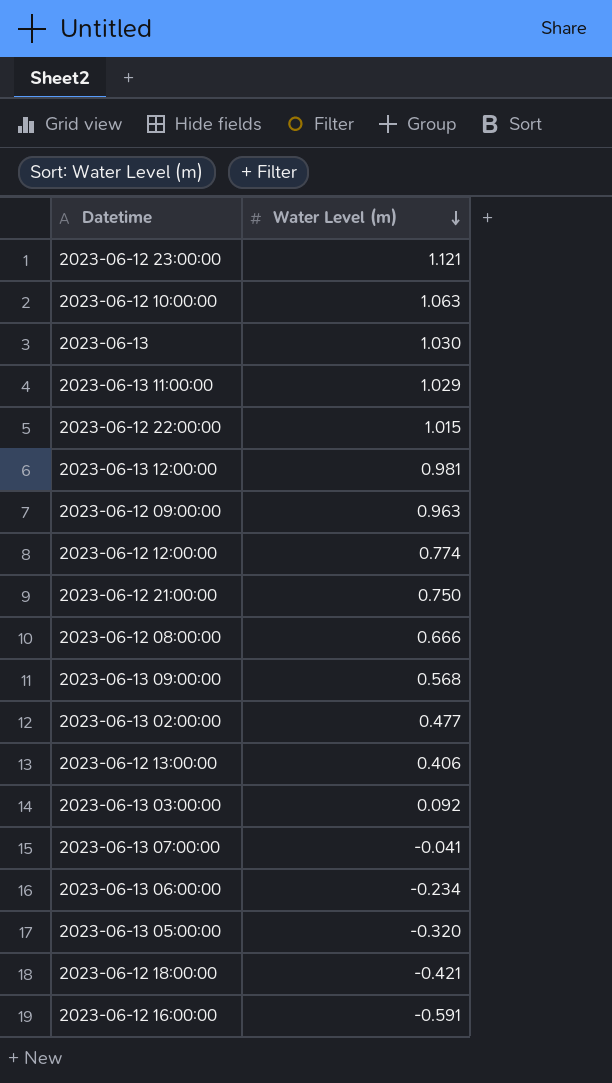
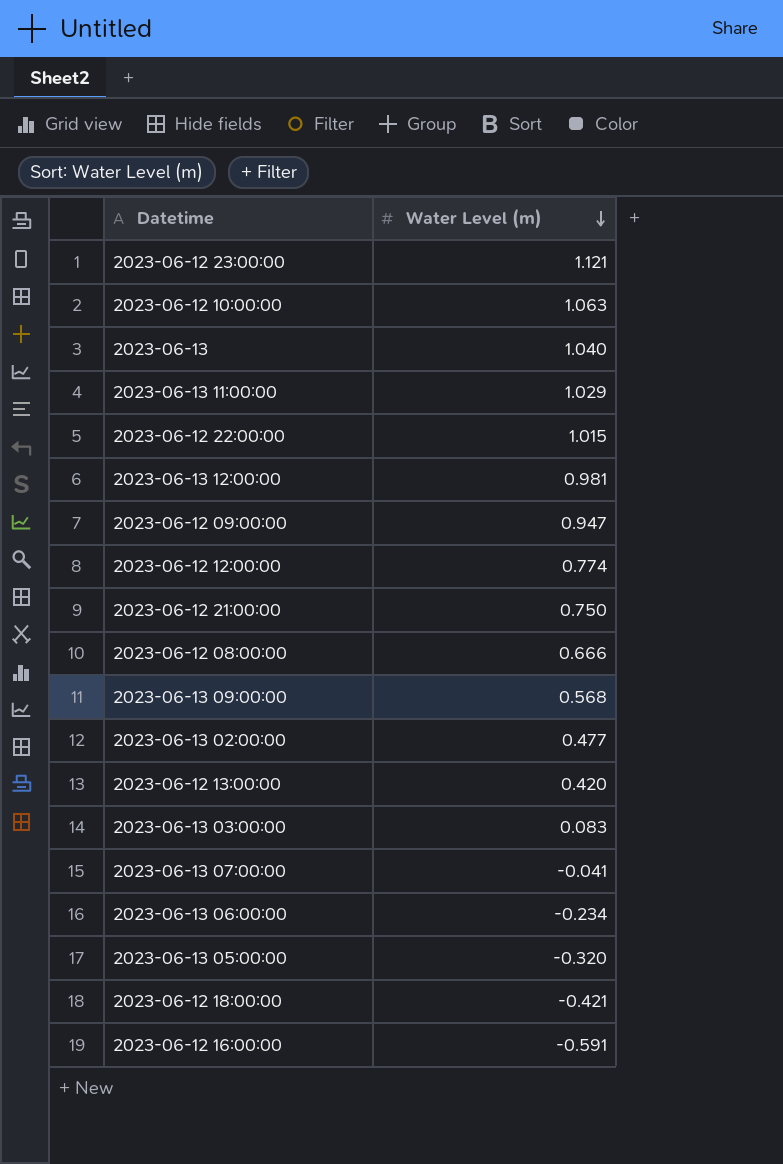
2023-06-13 | Water Level (m): 1.030 -> 1.040
2023-06-12 09:00:00 | Water Level (m): 0.963 -> 0.947
2023-06-12 13:00:00 | Water Level (m): 0.406 -> 0.420
2023-06-13 03:00:00 | Water Level (m): 0.092 -> 0.083

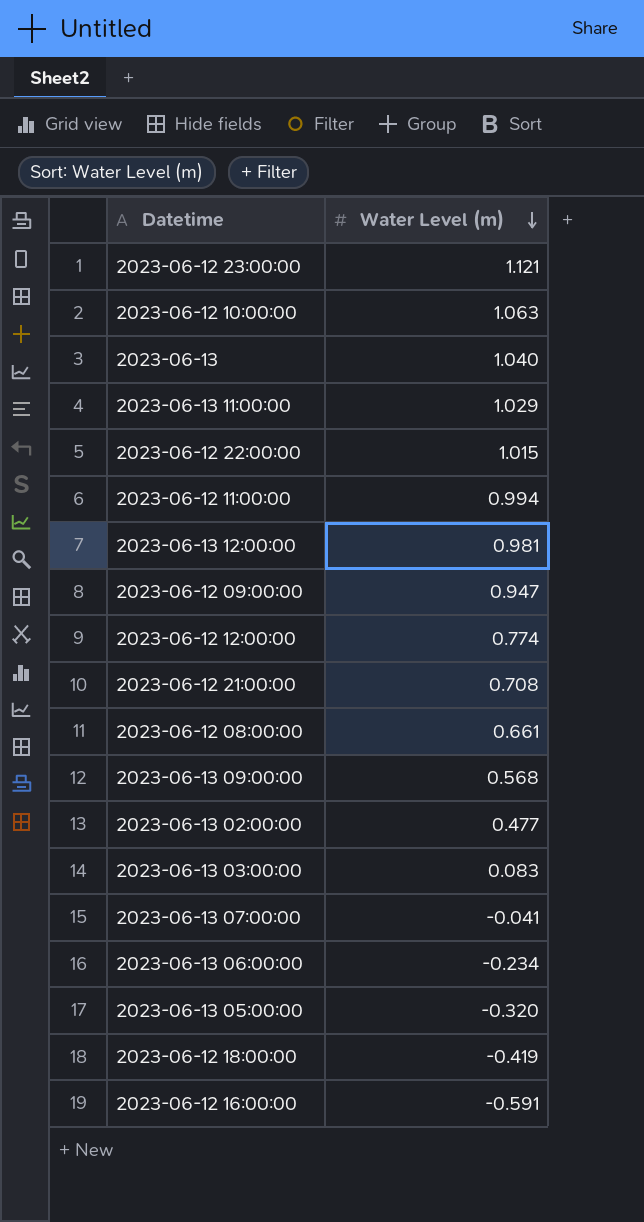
row 2023-06-12 13:00:00: 0.420 -> none
row 2023-06-12 11:00:00: none -> 0.994
2023-06-12 21:00:00 | Water Level (m): 0.750 -> 0.708
2023-06-12 08:00:00 | Water Level (m): 0.666 -> 0.661
2023-06-12 18:00:00 | Water Level (m): -0.421 -> -0.419

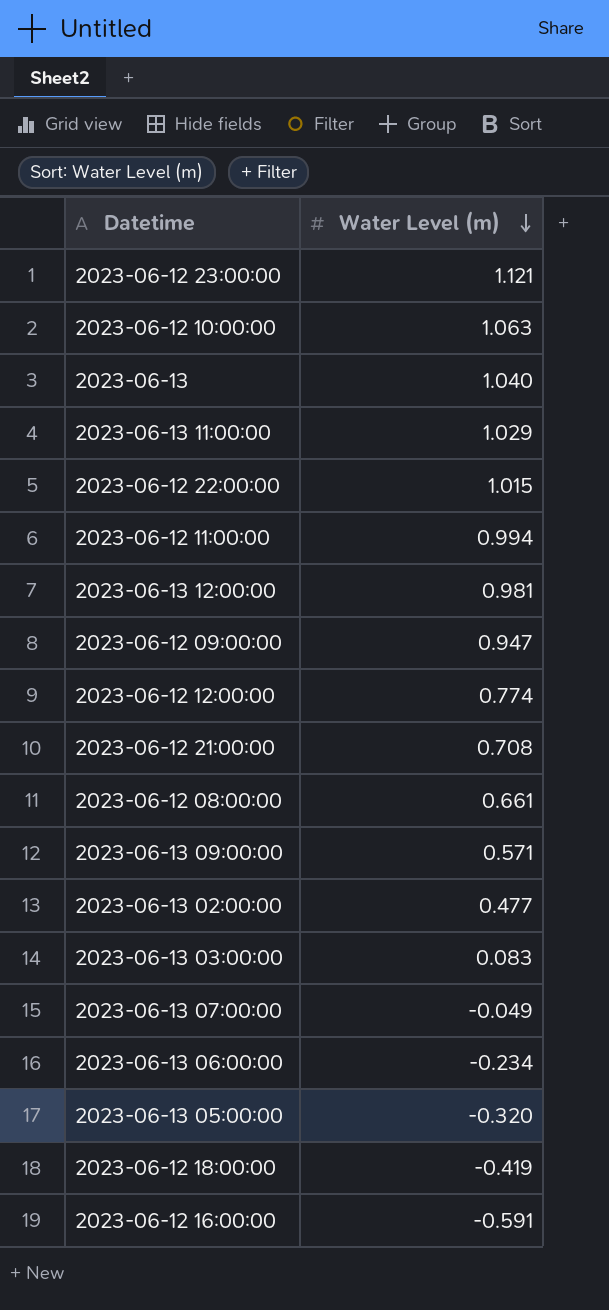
2023-06-13 09:00:00 | Water Level (m): 0.568 -> 0.571
2023-06-13 07:00:00 | Water Level (m): -0.041 -> -0.049

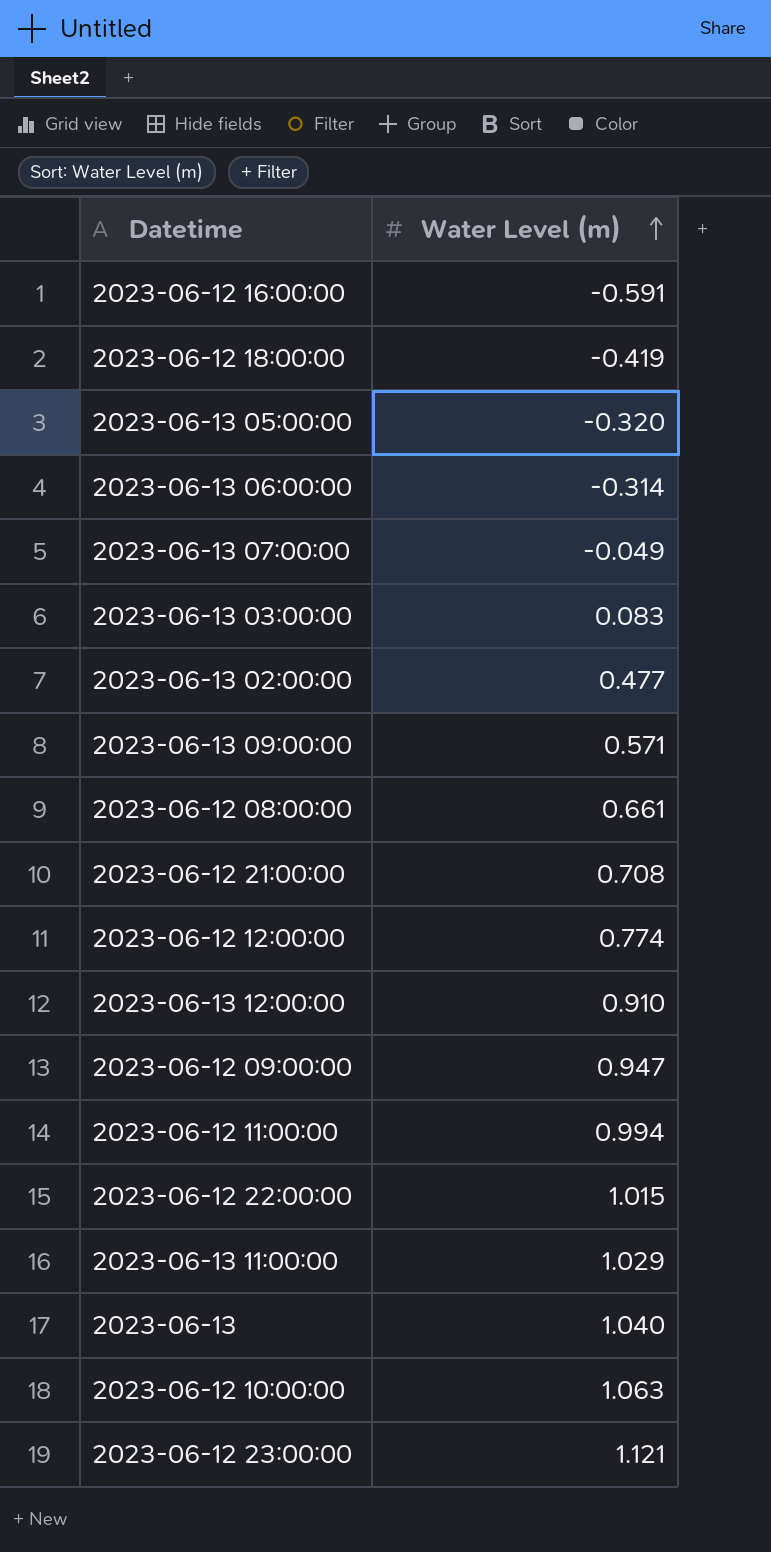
row order: Water Level (m) descending -> Water Level (m) ascending
2023-06-13 06:00:00 | Water Level (m): -0.234 -> -0.314
2023-06-13 12:00:00 | Water Level (m): 0.981 -> 0.910

